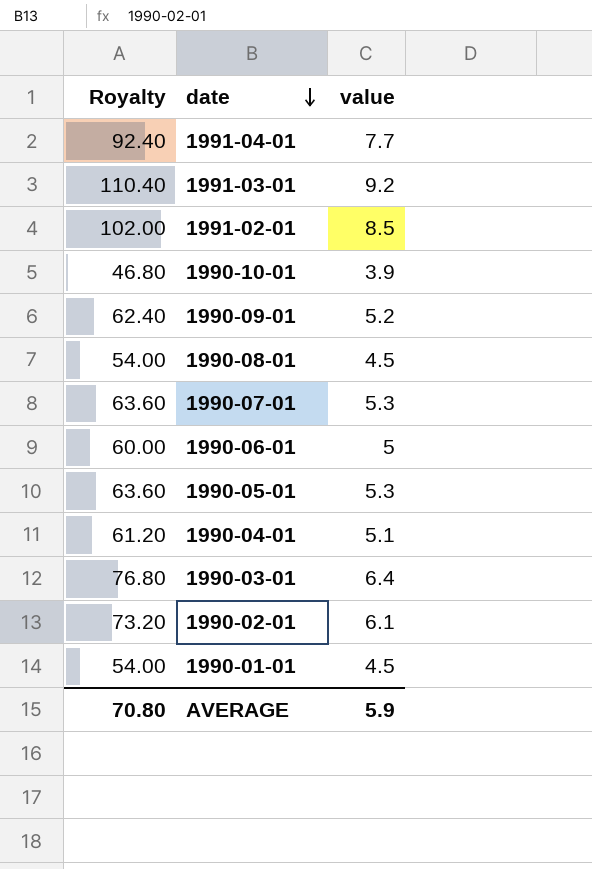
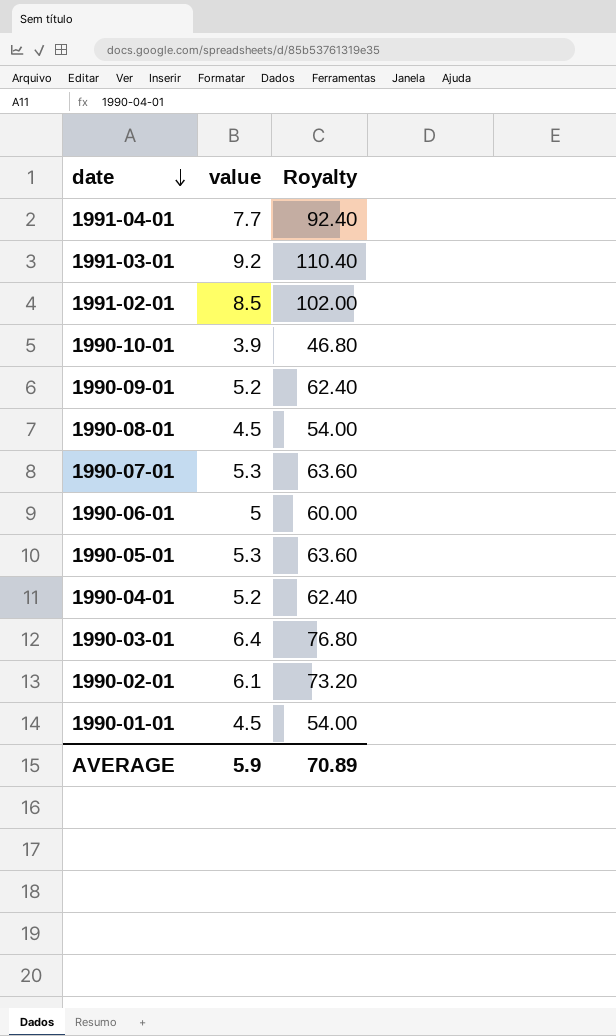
column Royalty | position: 1 -> 3
1990-04-01 | value: 5.1 -> 5.2
1990-04-01 | Royalty: 61.20 -> 62.40
AVERAGE | Royalty: 70.80 -> 70.89

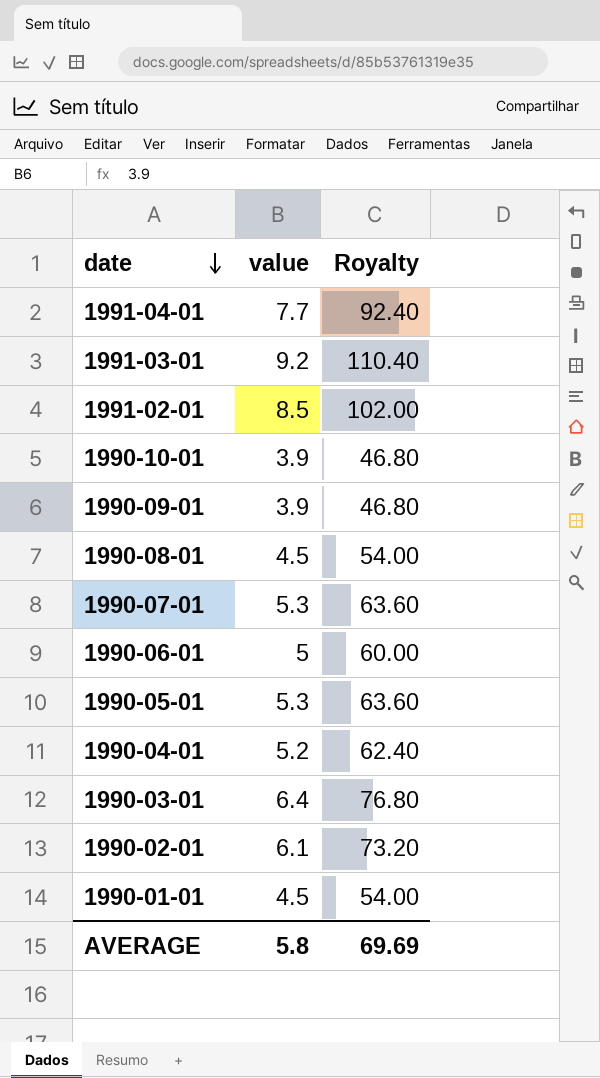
1990-09-01 | value: 5.2 -> 3.9
1990-09-01 | Royalty: 62.40 -> 46.80
AVERAGE | value: 5.9 -> 5.8
AVERAGE | Royalty: 70.89 -> 69.69

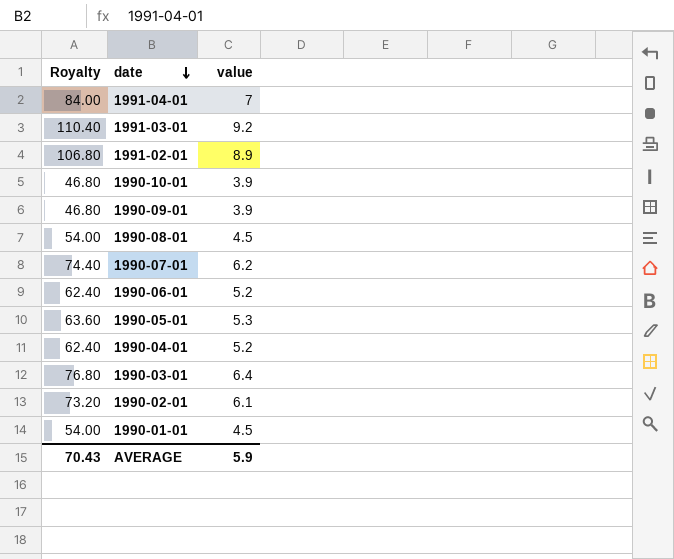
column Royalty | position: 3 -> 1
1991-04-01 | Royalty: 92.40 -> 84.00
1991-04-01 | value: 7.7 -> 7
1991-02-01 | Royalty: 102.00 -> 106.80
1991-02-01 | value: 8.5 -> 8.9
1990-07-01 | Royalty: 63.60 -> 74.40
1990-07-01 | value: 5.3 -> 6.2
1990-06-01 | Royalty: 60.00 -> 62.40
1990-06-01 | value: 5 -> 5.2
AVERAGE | Royalty: 69.69 -> 70.43
AVERAGE | value: 5.8 -> 5.9

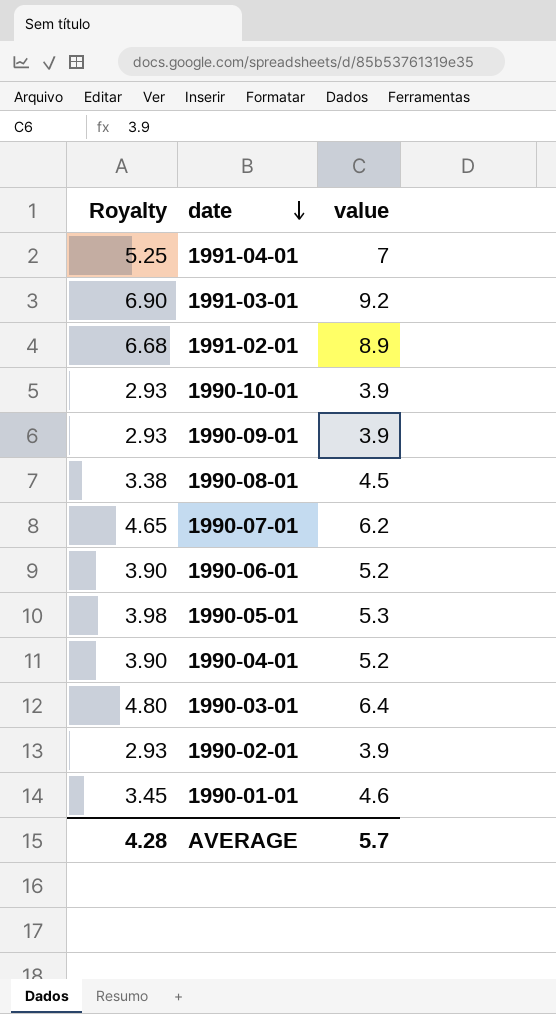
column Royalty | formula: [value] * 12 -> [value] * 0.75
1990-02-01 | value: 6.1 -> 3.9
1990-01-01 | value: 4.5 -> 4.6
AVERAGE | Royalty: 70.43 -> 4.28
AVERAGE | value: 5.9 -> 5.7

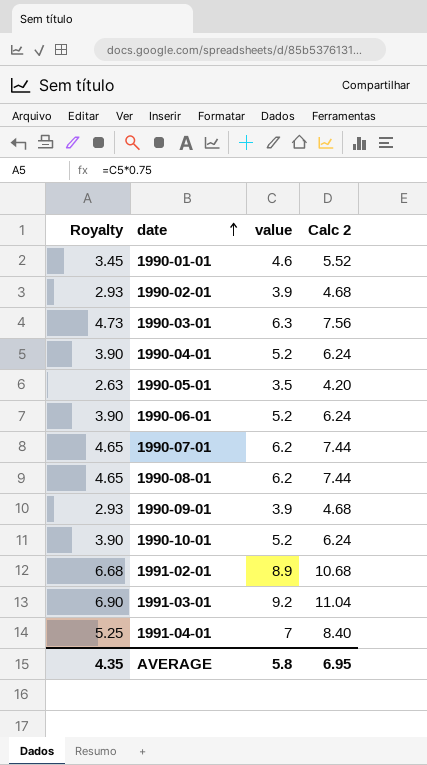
row order: date descending -> date ascending
column Calc 2 | formula: none -> [value] * 1.2
1990-03-01 | Royalty: 4.80 -> 4.73
1990-03-01 | value: 6.4 -> 6.3
1990-05-01 | Royalty: 3.98 -> 2.63
1990-05-01 | value: 5.3 -> 3.5
1990-08-01 | Royalty: 3.38 -> 4.65
1990-08-01 | value: 4.5 -> 6.2
1990-10-01 | Royalty: 2.93 -> 3.90
1990-10-01 | value: 3.9 -> 5.2
AVERAGE | Royalty: 4.28 -> 4.35
AVERAGE | value: 5.7 -> 5.8

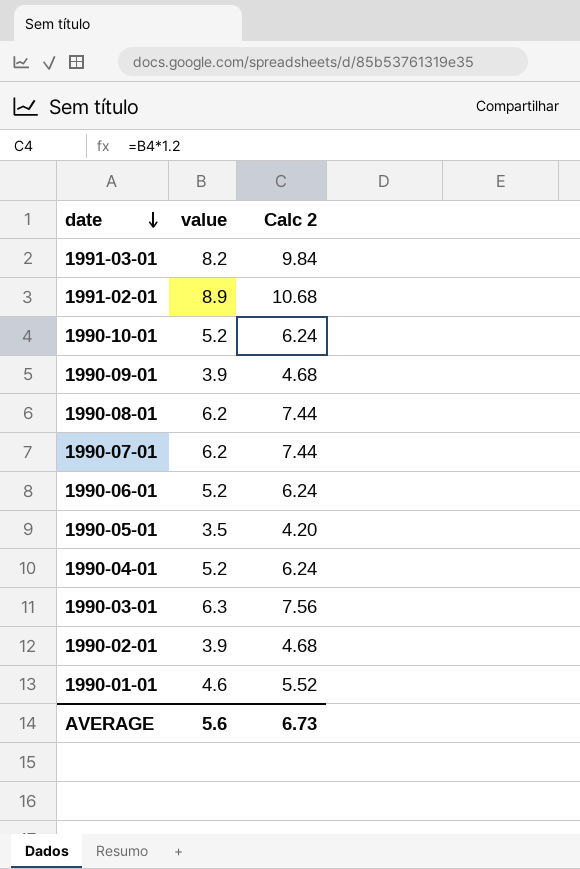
row order: date ascending -> date descending
column Royalty | formula: [value] * 0.75 -> none
row 1991-04-01: 5.25 | 7 | 8.40 -> none
1991-03-01 | value: 9.2 -> 8.2
1991-03-01 | Calc 2: 11.04 -> 9.84
AVERAGE | value: 5.8 -> 5.6
AVERAGE | Calc 2: 6.95 -> 6.73

